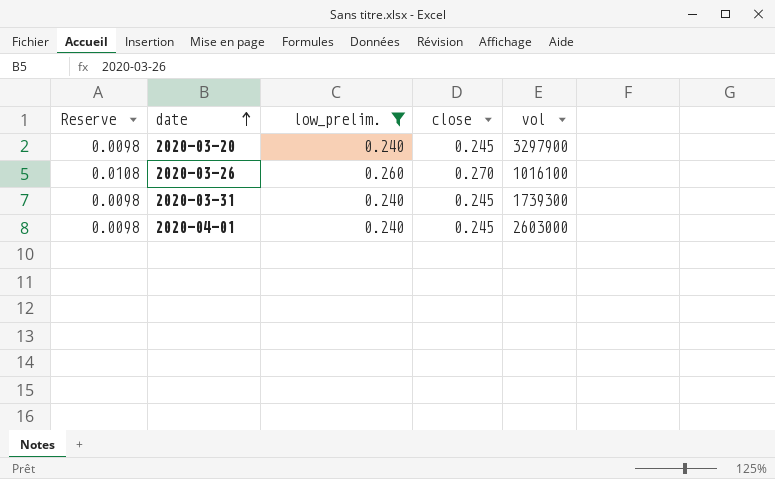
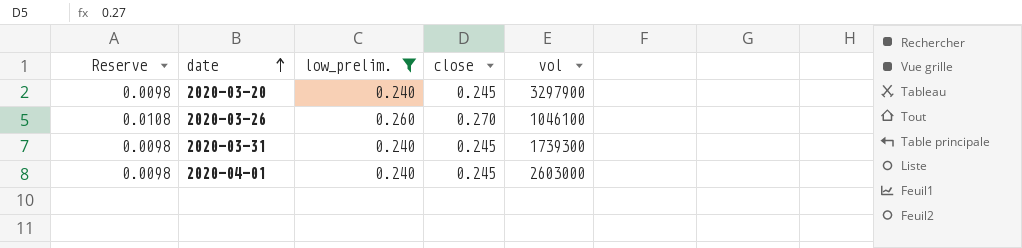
2020-03-26 | vol: 1016100 -> 1046100

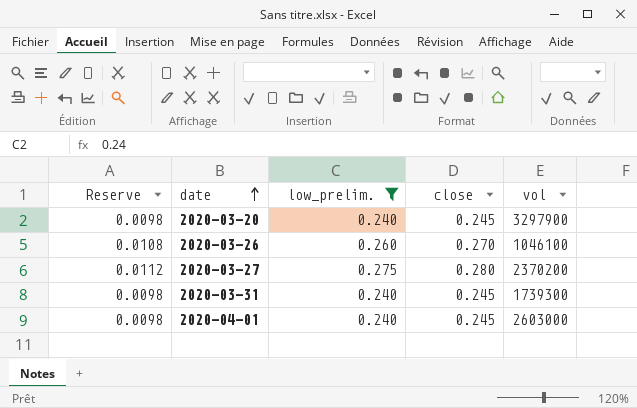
row 2020-03-27: none -> 0.0112 | 0.275 | 0.280 | 2370200

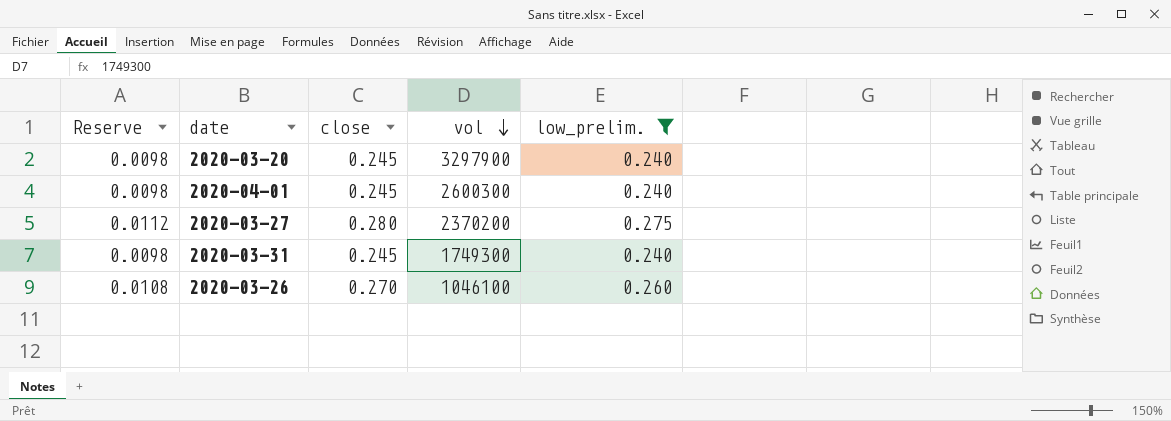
row order: date ascending -> vol descending
column low_prelim. | position: 3 -> 5
2020-04-01 | vol: 2603000 -> 2600300
2020-03-31 | vol: 1739300 -> 1749300

